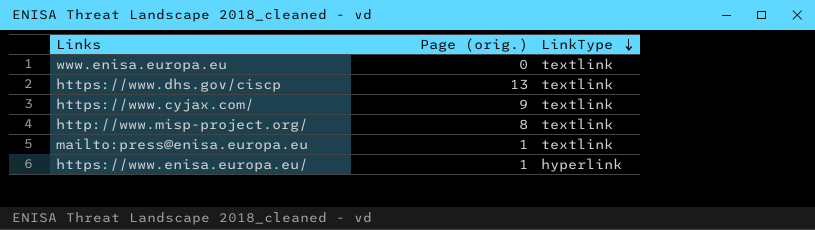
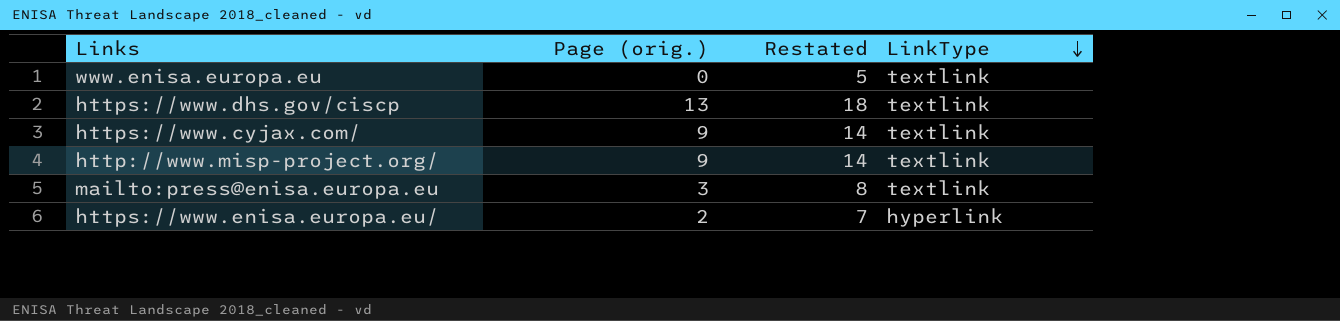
column Restated | formula: none -> [Page (orig.)] + 5
http://www.misp-project.org/ | Page (orig.): 8 -> 9
mailto:press@enisa.europa.eu | Page (orig.): 1 -> 3
https://www.enisa.europa.eu/ | Page (orig.): 1 -> 2

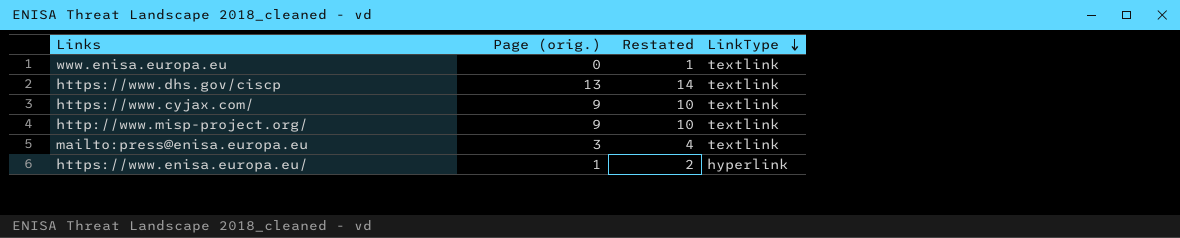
column Restated | formula: [Page (orig.)] + 5 -> [Page (orig.)] + 1
https://www.enisa.europa.eu/ | Page (orig.): 2 -> 1

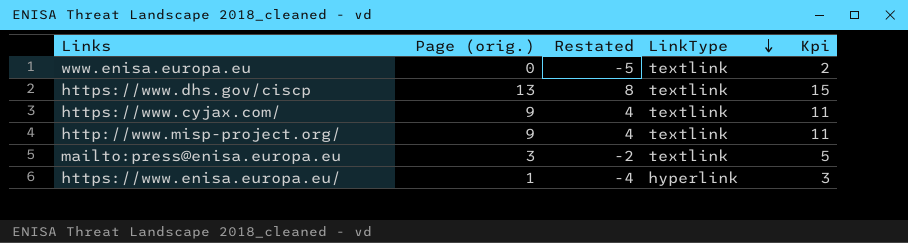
column Restated | formula: [Page (orig.)] + 1 -> [Page (orig.)] - 5
column Kpi | formula: none -> [Page (orig.)] + 2

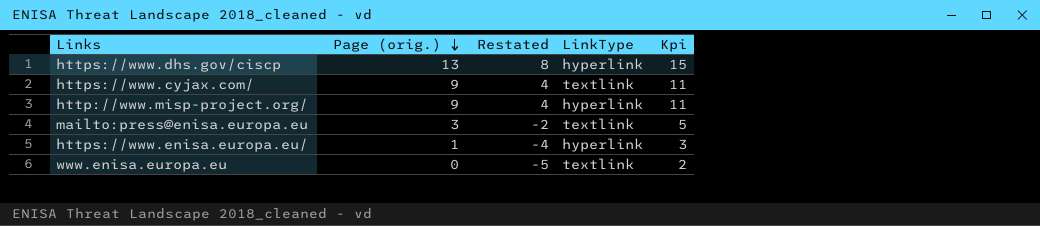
row order: LinkType descending -> Page (orig.) descending
https://www.dhs.gov/ciscp | LinkType: textlink -> hyperlink
http://www.misp-project.org/ | LinkType: textlink -> hyperlink

